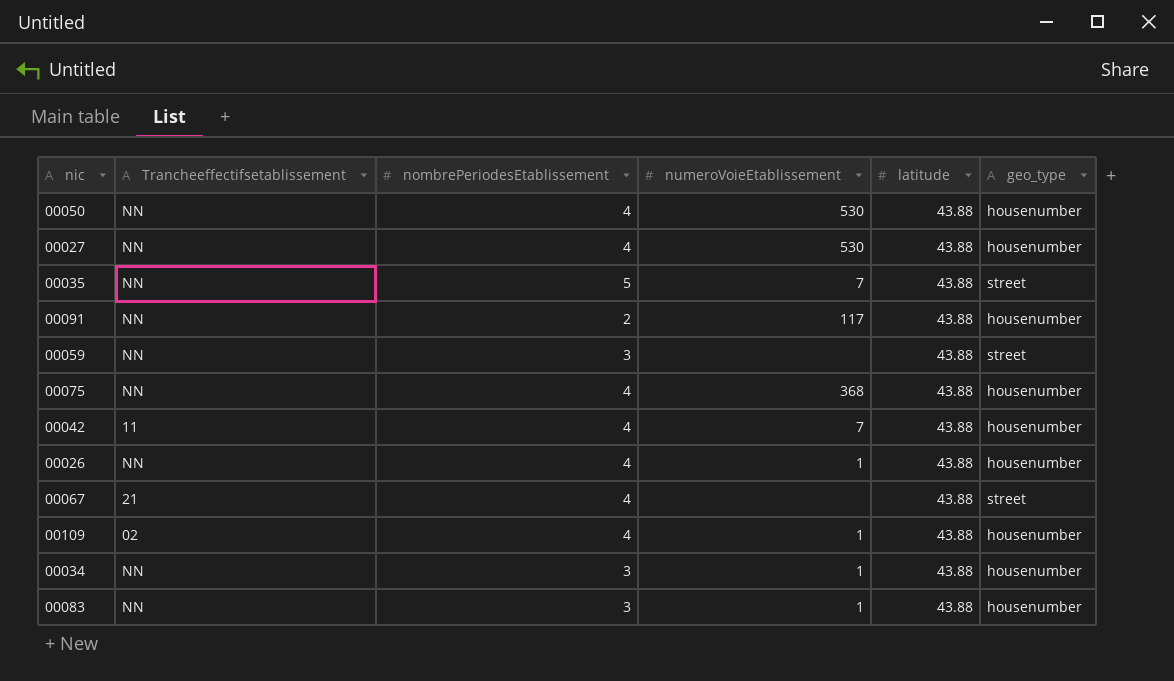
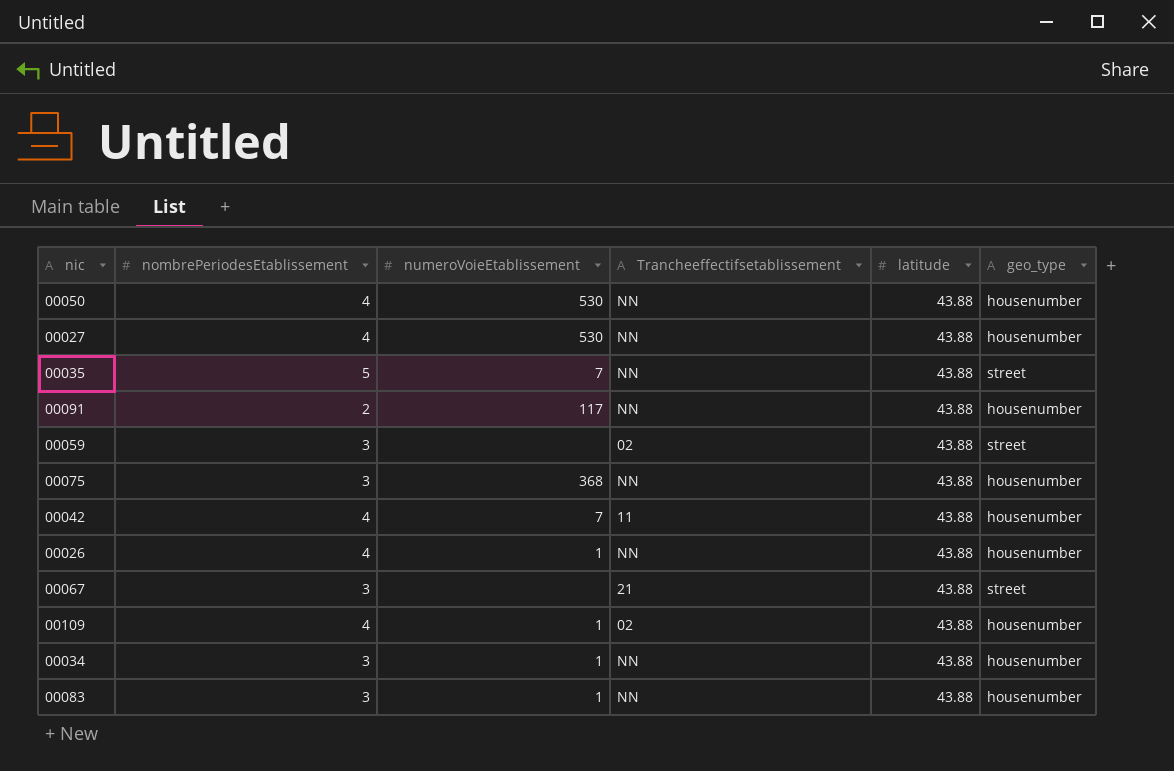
column Trancheeffectifsetablissement | position: 2 -> 4
00059 | Trancheeffectifsetablissement: NN -> 02
00075 | nombrePeriodesEtablissement: 4 -> 3
00067 | nombrePeriodesEtablissement: 4 -> 3

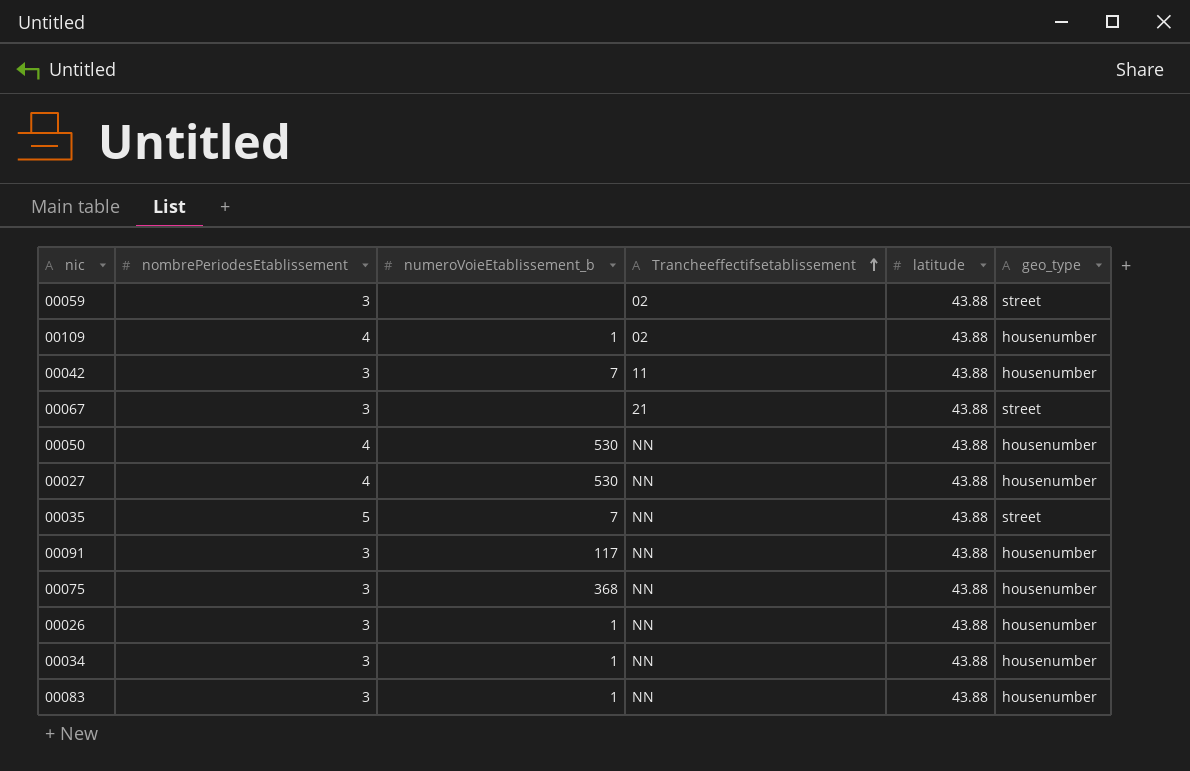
row order: none -> Trancheeffectifsetablissement ascending
column name: numeroVoieEtablissement -> numeroVoieEtablissement_b
00042 | nombrePeriodesEtablissement: 4 -> 3
00091 | nombrePeriodesEtablissement: 2 -> 3
00026 | nombrePeriodesEtablissement: 4 -> 3

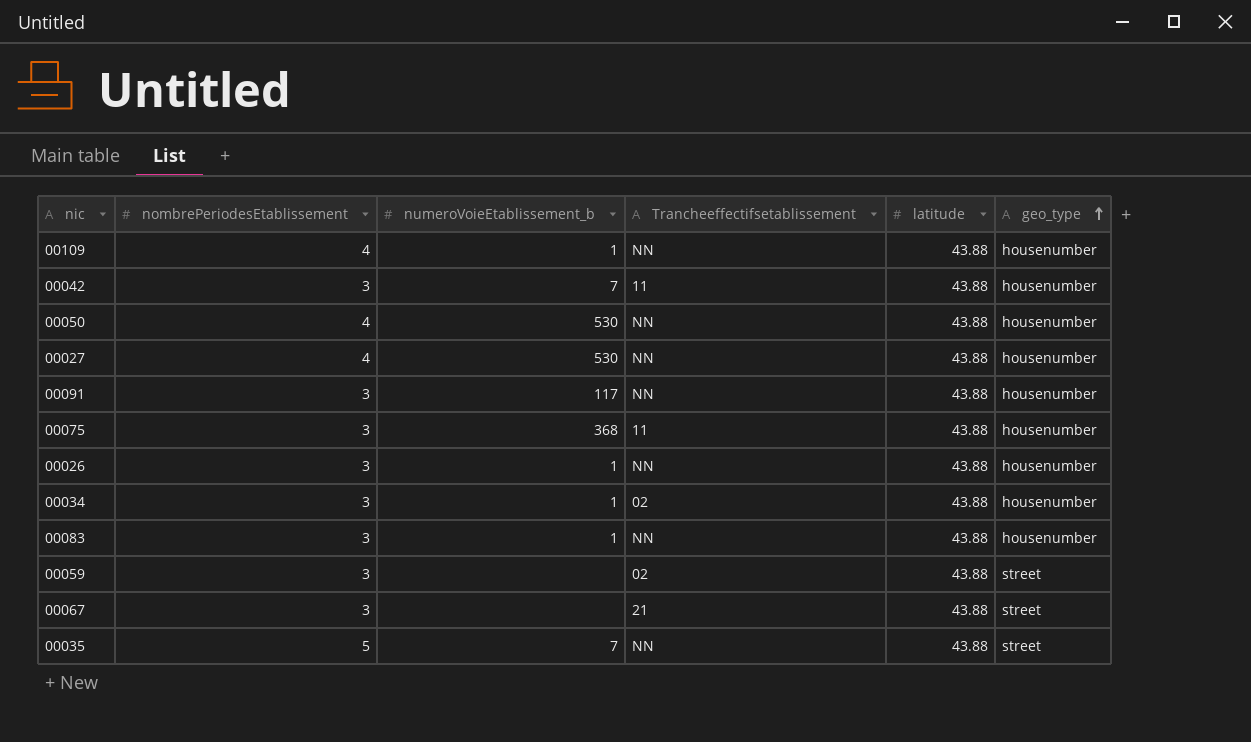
row order: Trancheeffectifsetablissement ascending -> geo_type ascending
00109 | Trancheeffectifsetablissement: 02 -> NN
00075 | Trancheeffectifsetablissement: NN -> 11
00034 | Trancheeffectifsetablissement: NN -> 02

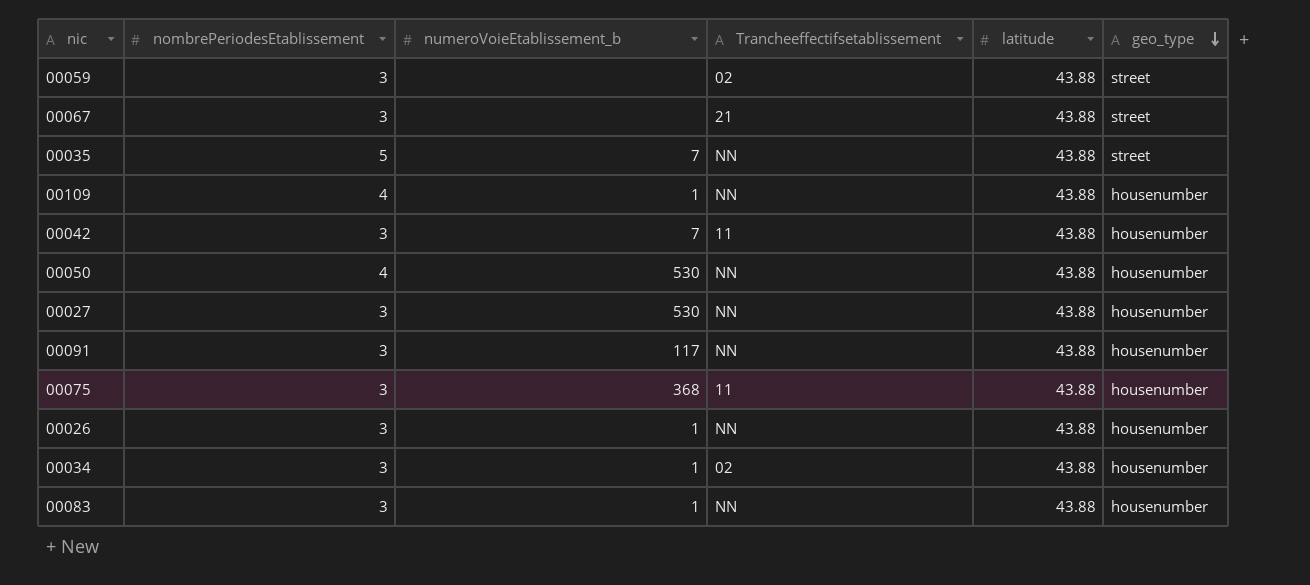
row order: geo_type ascending -> geo_type descending
00027 | nombrePeriodesEtablissement: 4 -> 3

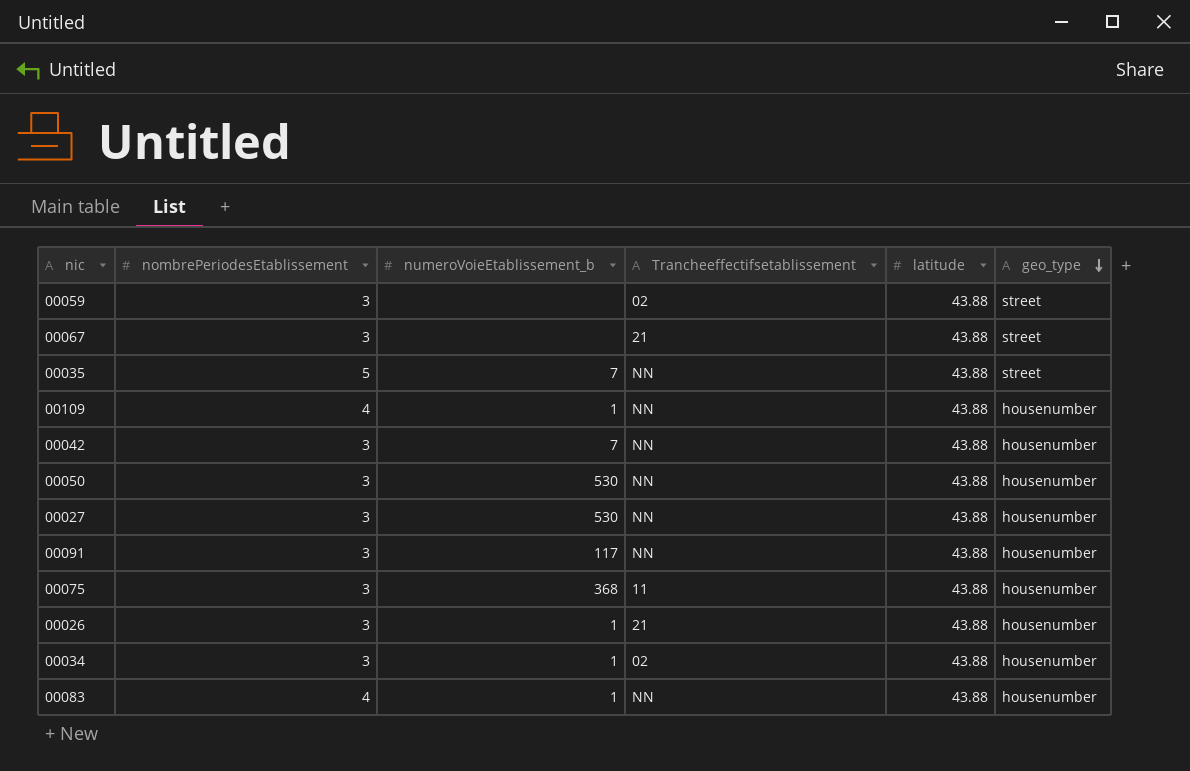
00042 | Trancheeffectifsetablissement: 11 -> NN
00050 | nombrePeriodesEtablissement: 4 -> 3
00026 | Trancheeffectifsetablissement: NN -> 21
00083 | nombrePeriodesEtablissement: 3 -> 4

